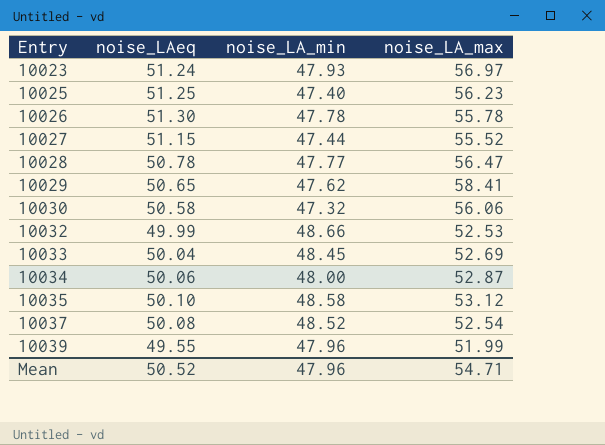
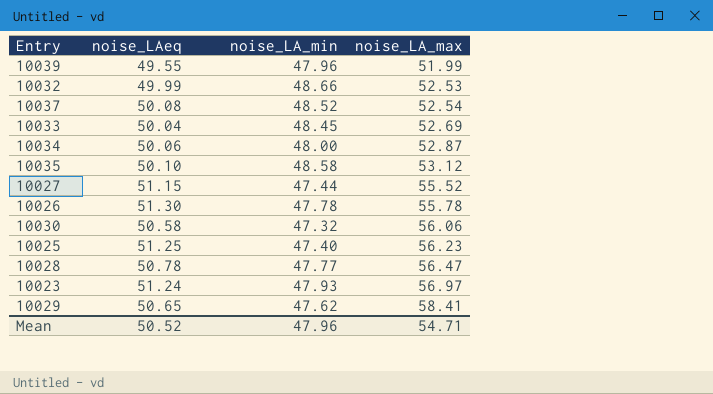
row order: Entry ascending -> noise_LA_max ascending

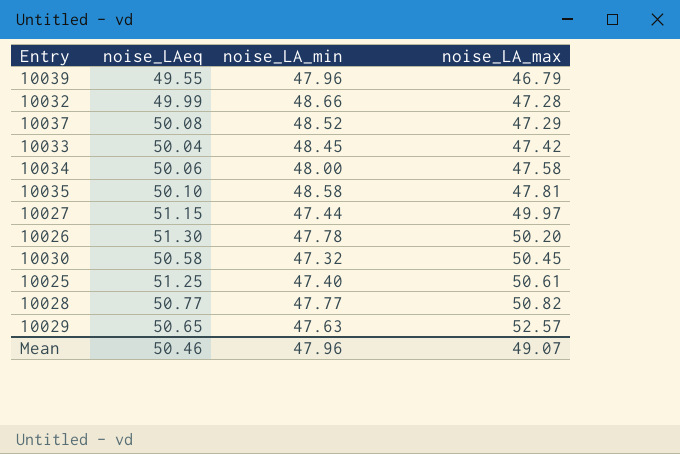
row 10023: 51.24 | 47.93 | 56.97 -> none
10039 | noise_LA_max: 51.99 -> 46.79
10032 | noise_LA_max: 52.53 -> 47.28
10037 | noise_LA_max: 52.54 -> 47.29
10033 | noise_LA_max: 52.69 -> 47.42
10034 | noise_LA_max: 52.87 -> 47.58
10035 | noise_LA_max: 53.12 -> 47.81
10027 | noise_LA_max: 55.52 -> 49.97
10026 | noise_LA_max: 55.78 -> 50.20
10030 | noise_LA_max: 56.06 -> 50.45
10025 | noise_LA_max: 56.23 -> 50.61
10028 | noise_LAeq: 50.78 -> 50.77
10028 | noise_LA_max: 56.47 -> 50.82
10029 | noise_LA_min: 47.62 -> 47.63
10029 | noise_LA_max: 58.41 -> 52.57
Mean | noise_LAeq: 50.52 -> 50.46
Mean | noise_LA_max: 54.71 -> 49.07

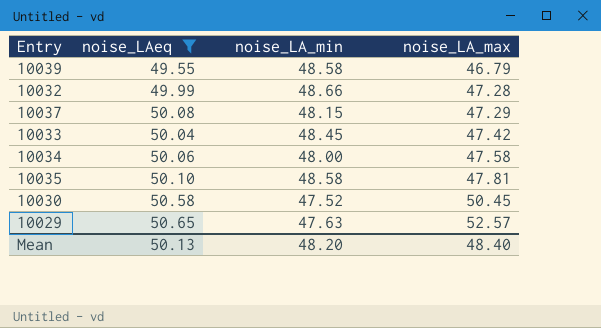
filter: none -> noise_LAeq <= 50.65
10039 | noise_LA_min: 47.96 -> 48.58
10037 | noise_LA_min: 48.52 -> 48.15
10030 | noise_LA_min: 47.32 -> 47.52
Mean | noise_LAeq: 50.46 -> 50.13
Mean | noise_LA_min: 47.96 -> 48.20
Mean | noise_LA_max: 49.07 -> 48.40

